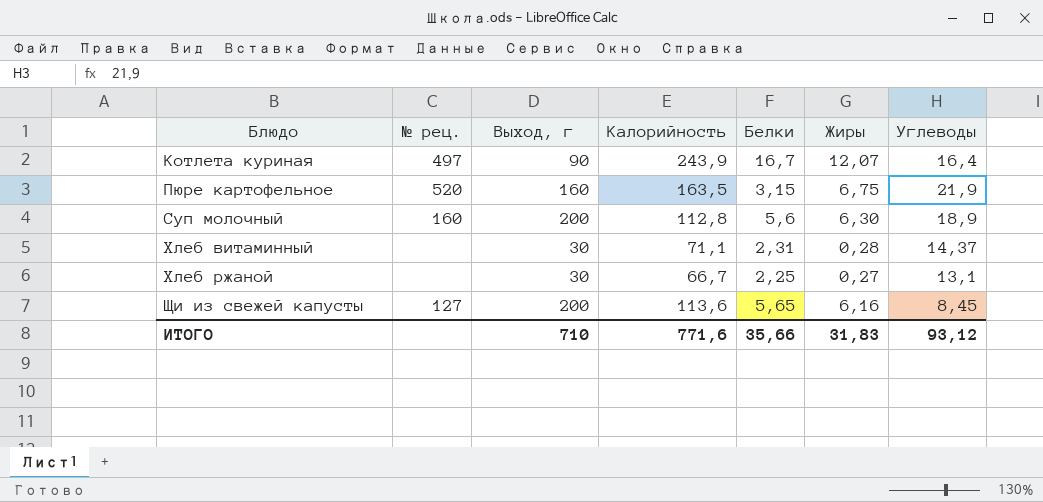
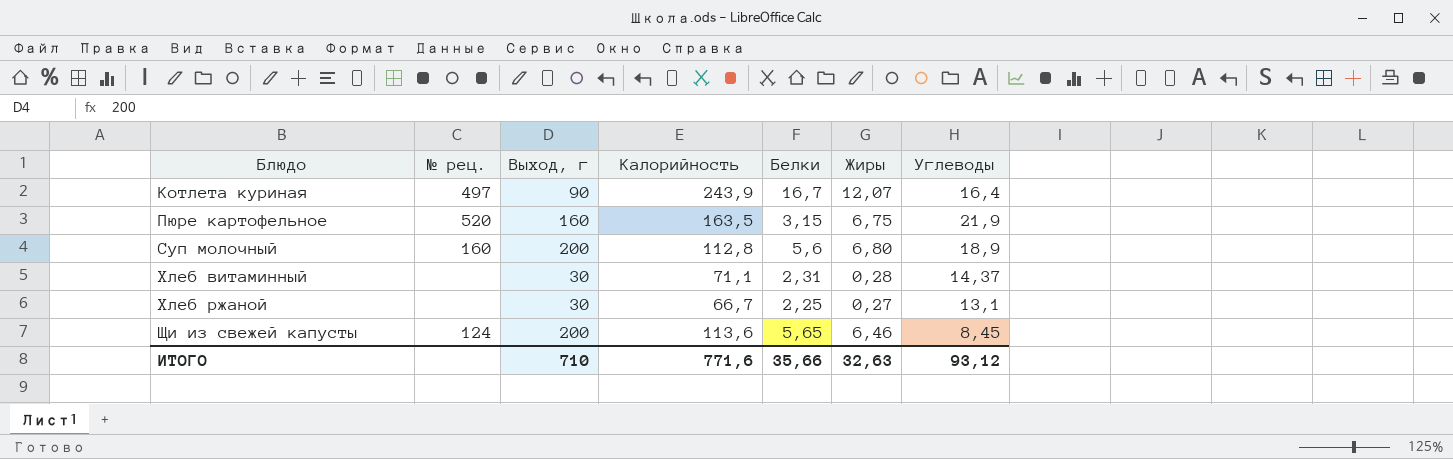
Суп молочный | Жиры: 6,30 -> 6,80
Щи из свежей капусты | № рец.: 127 -> 124
Щи из свежей капусты | Жиры: 6,16 -> 6,46
ИТОГО | Жиры: 31,83 -> 32,63

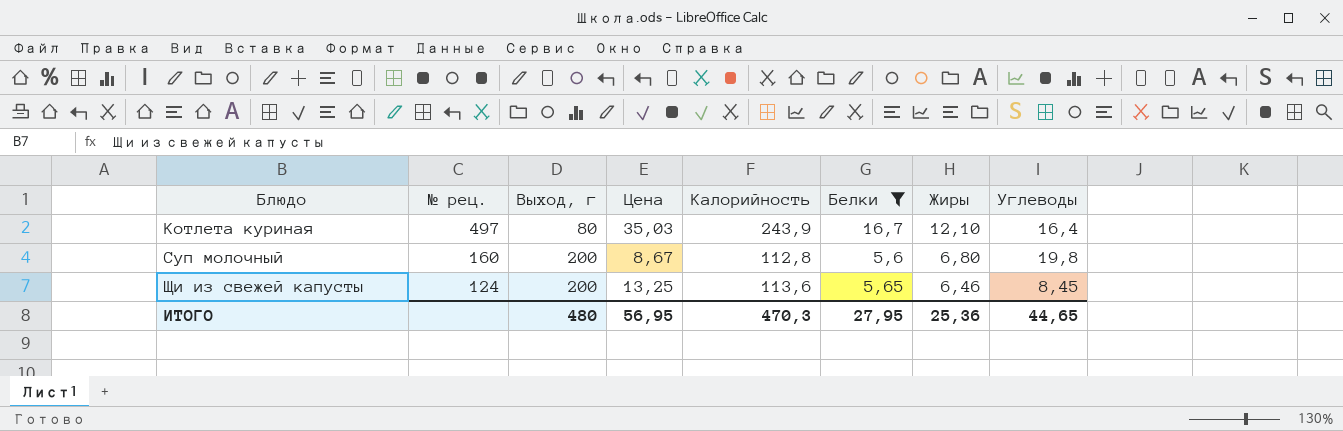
filter: none -> Белки >= 5,6
column Цена | position: none -> 4
Котлета куриная | Выход, г: 90 -> 80
Котлета куриная | Жиры: 12,07 -> 12,10
Суп молочный | Углеводы: 18,9 -> 19,8
ИТОГО | Выход, г: 710 -> 480
ИТОГО | Калорийность: 771,6 -> 470,3
ИТОГО | Белки: 35,66 -> 27,95
ИТОГО | Жиры: 32,63 -> 25,36
ИТОГО | Углеводы: 93,12 -> 44,65

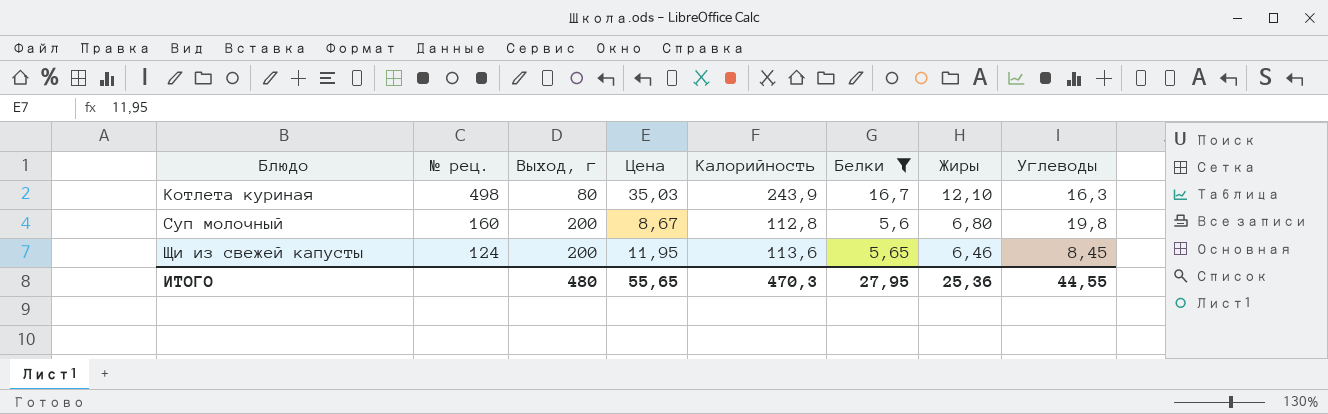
Котлета куриная | № рец.: 497 -> 498
Котлета куриная | Углеводы: 16,4 -> 16,3
Щи из свежей капусты | Цена: 13,25 -> 11,95
ИТОГО | Цена: 56,95 -> 55,65
ИТОГО | Углеводы: 44,65 -> 44,55

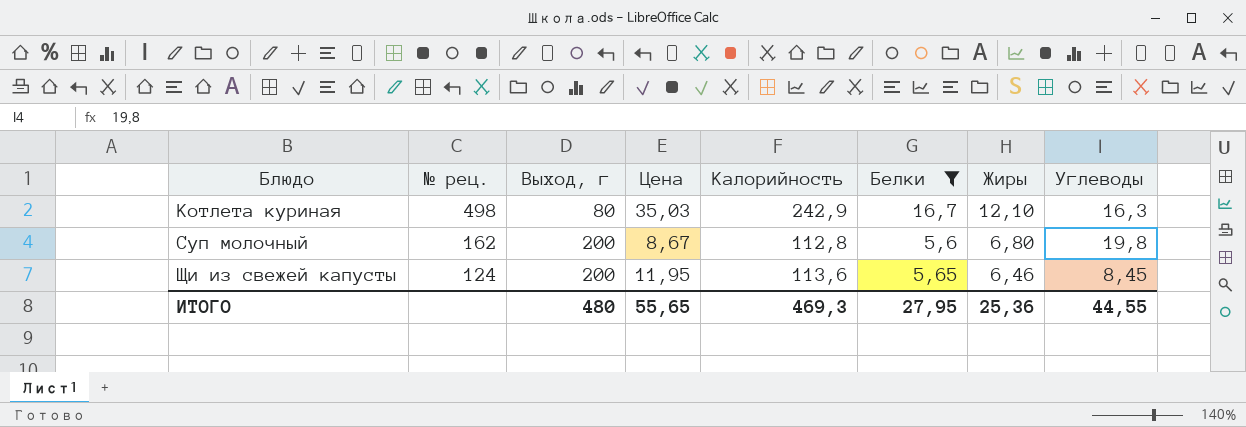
Котлета куриная | Калорийность: 243,9 -> 242,9
Суп молочный | № рец.: 160 -> 162
ИТОГО | Калорийность: 470,3 -> 469,3

